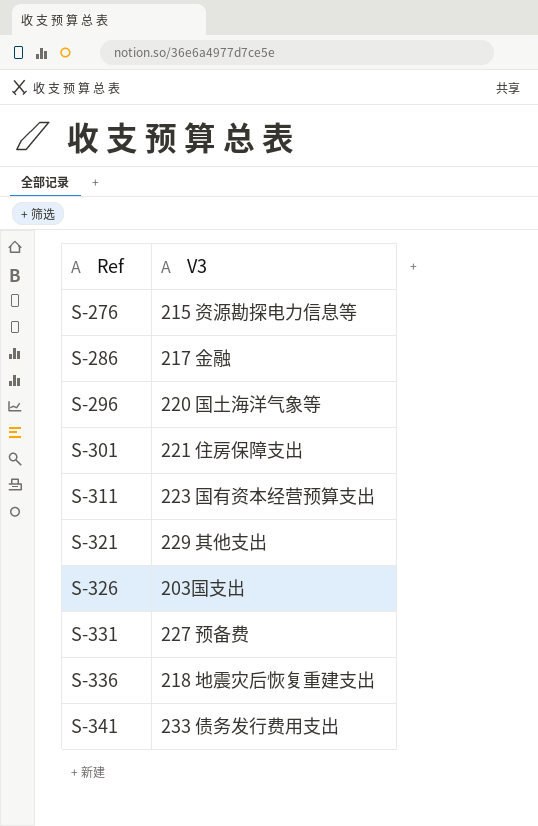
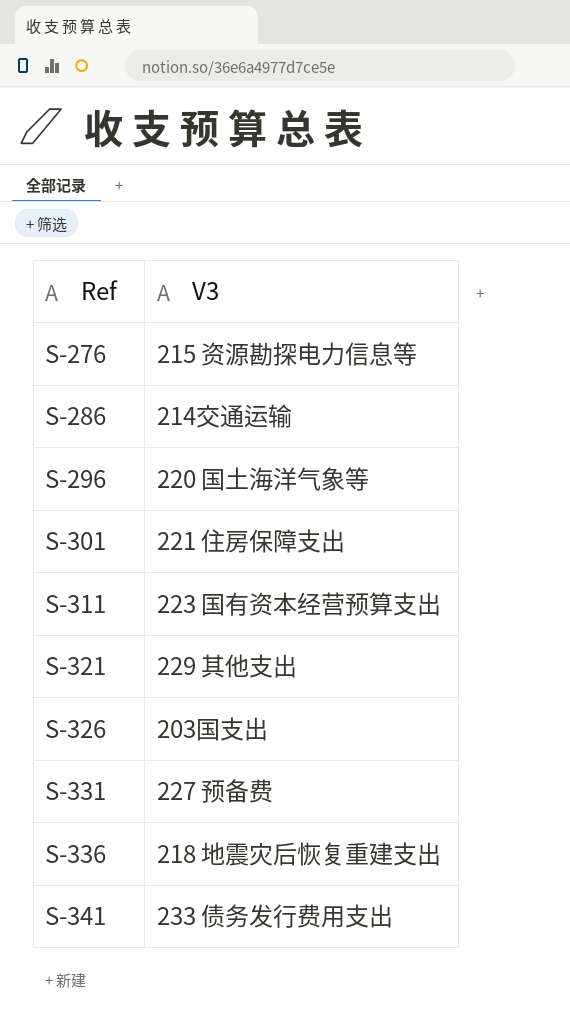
S-286 | V3: 217 金融 -> 214交通运输

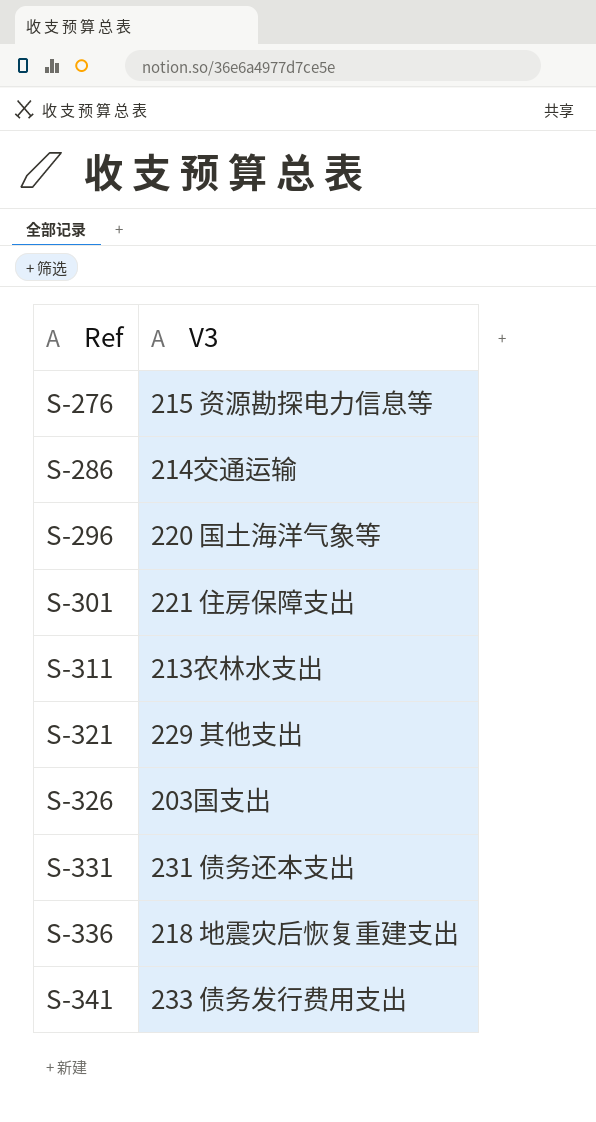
S-311 | V3: 223 国有资本经营预算支出 -> 213农林水支出
S-331 | V3: 227 预备费 -> 231 债务还本支出

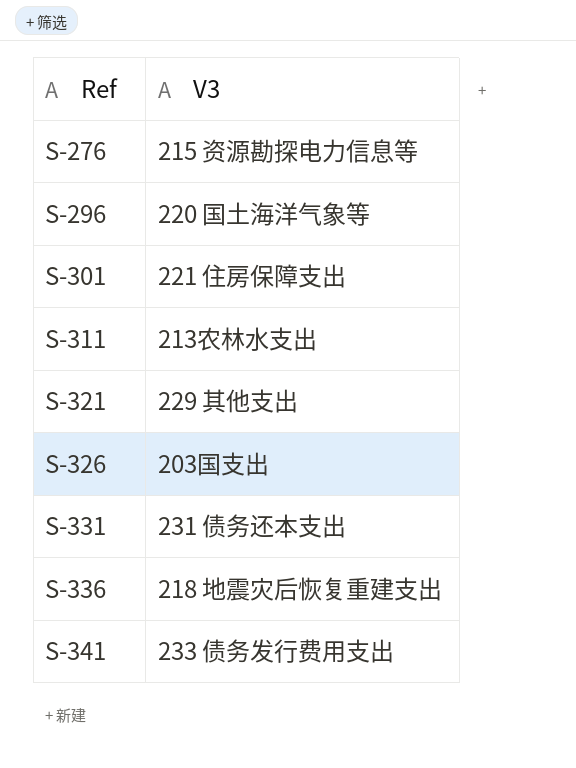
row S-286: 214交通运输 -> none

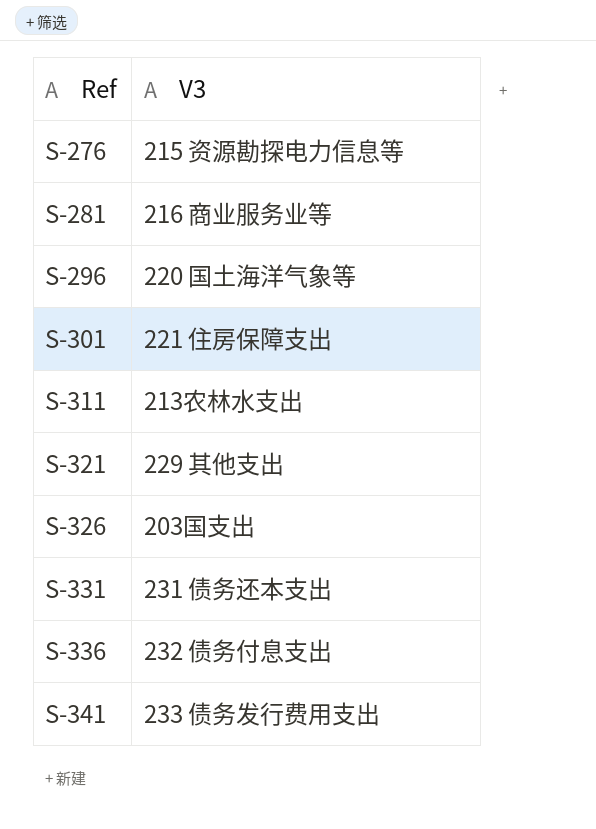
row S-281: none -> 216 商业服务业等
S-336 | V3: 218 地震灾后恢复重建支出 -> 232 债务付息支出

